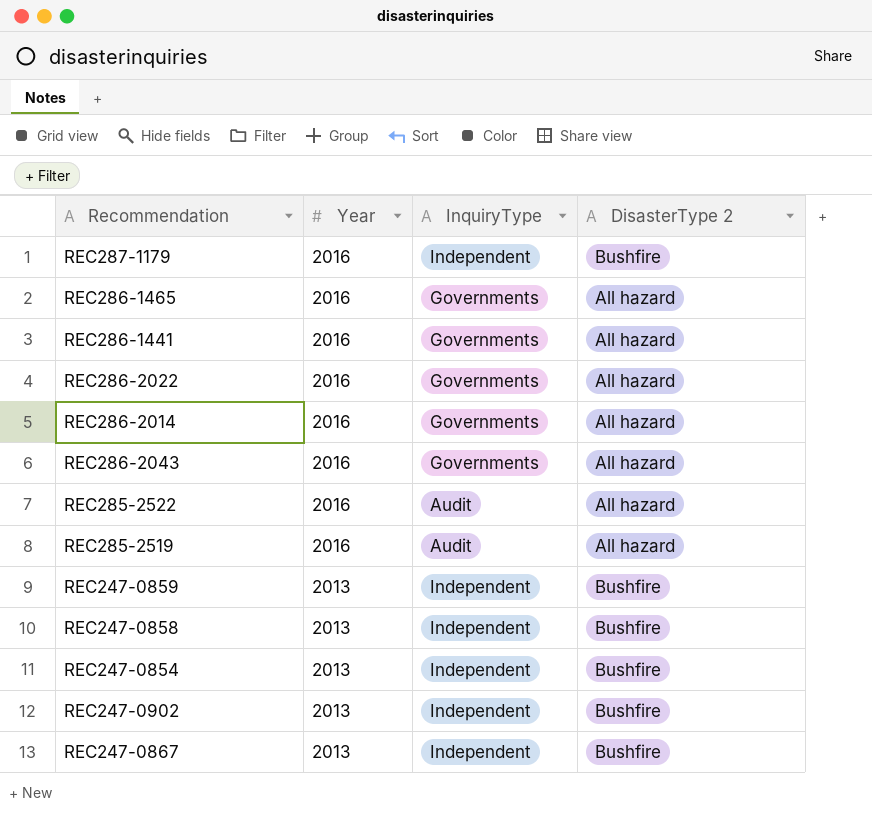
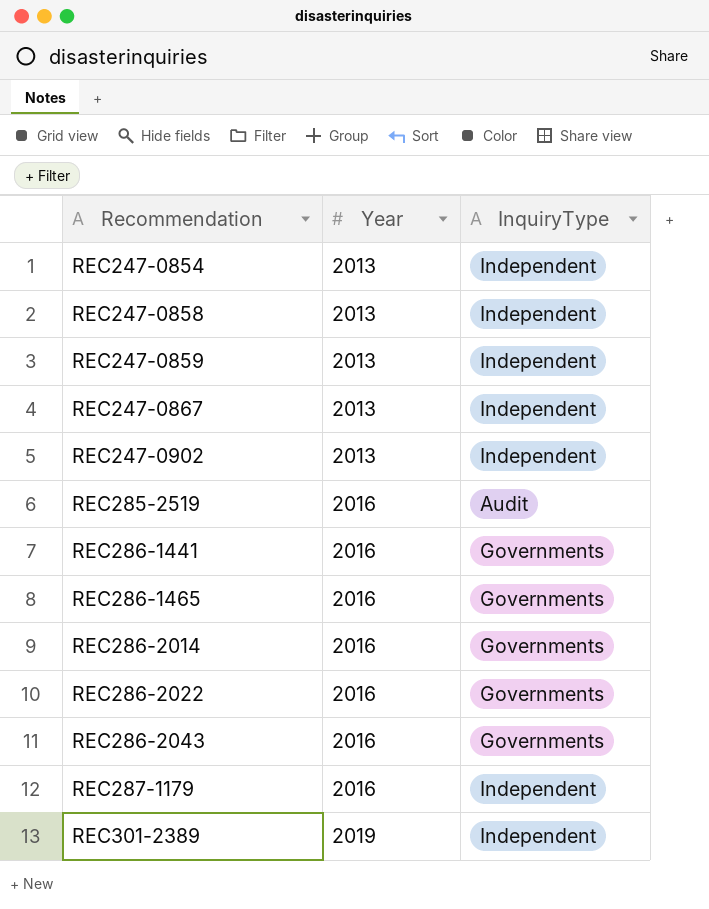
row order: Year descending -> Recommendation ascending
column DisasterType 2 | position: 4 -> none
row REC285-2522: 2016 | Audit | All hazard -> none
row REC301-2389: none -> 2019 | Independent

